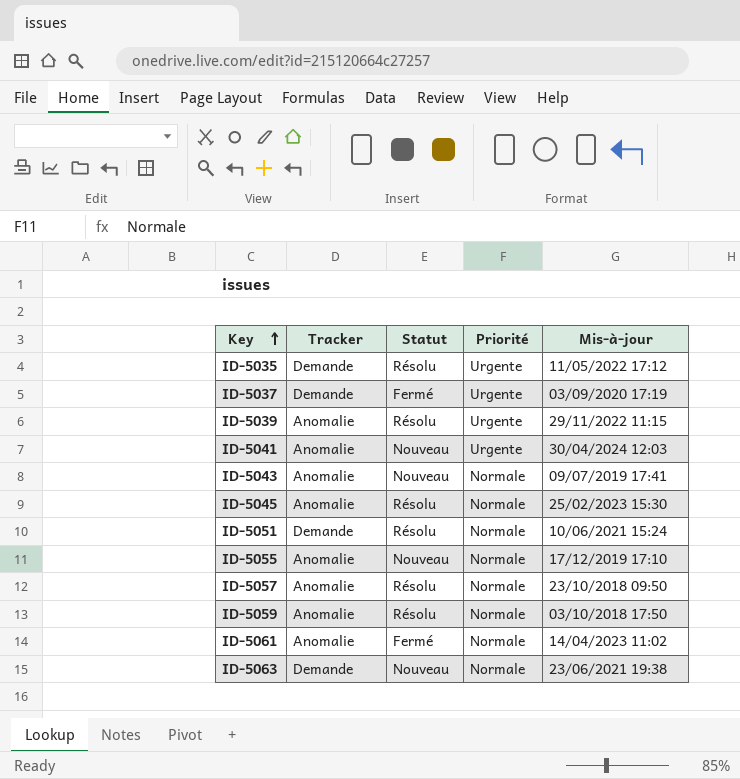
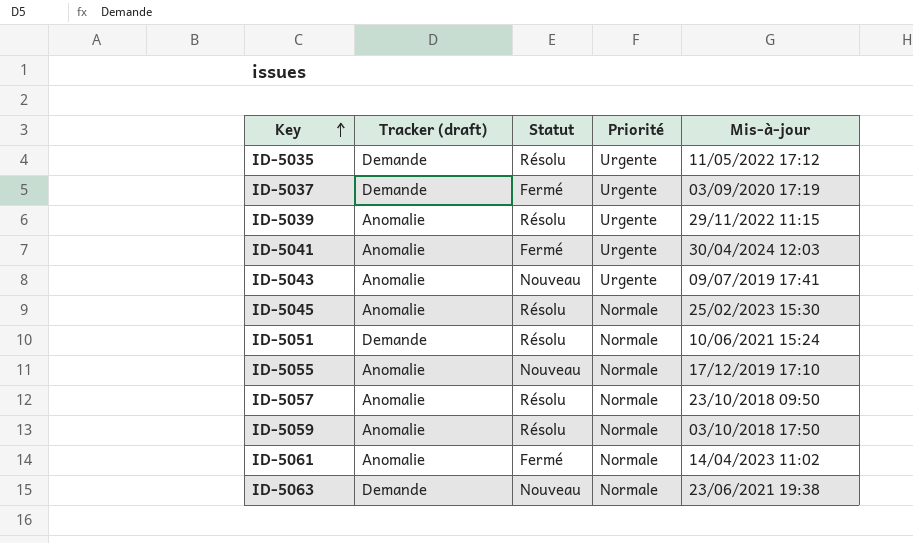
column name: Tracker -> Tracker (draft)
ID-5041 | Statut: Nouveau -> Fermé
ID-5043 | Priorité: Normale -> Urgente

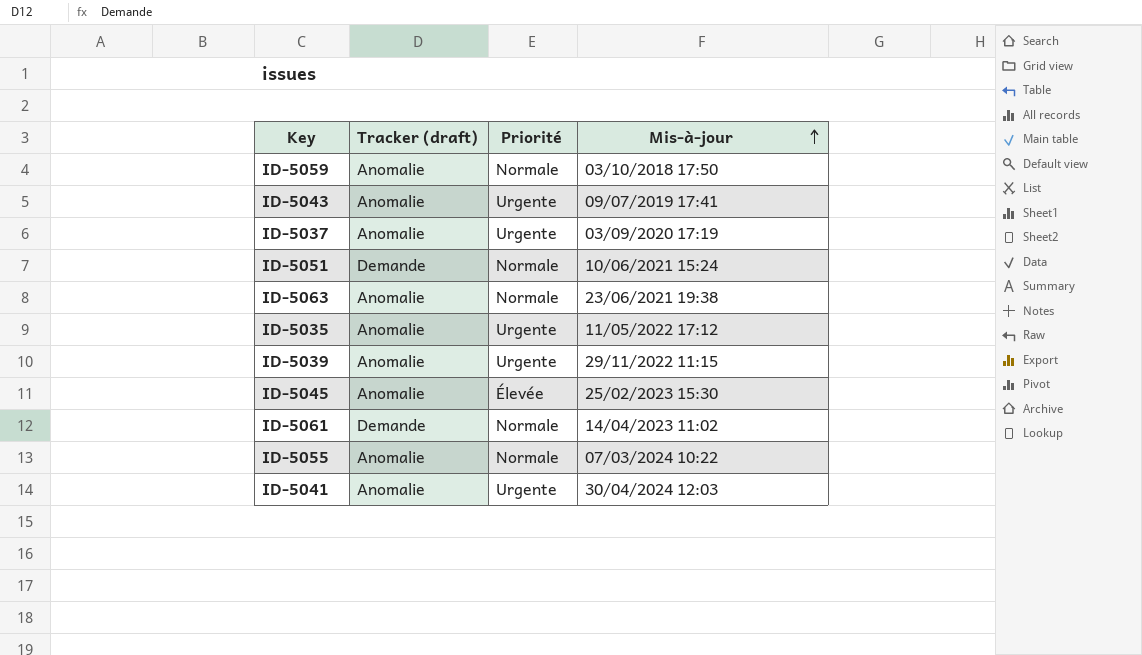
row order: Key ascending -> Mis-à-jour ascending
column Statut | position: 3 -> none
row ID-5057: Anomalie | Résolu | Normale | 23/10/2018 09:50 -> none
ID-5037 | Tracker (draft): Demande -> Anomalie
ID-5063 | Tracker (draft): Demande -> Anomalie
ID-5035 | Tracker (draft): Demande -> Anomalie
ID-5045 | Priorité: Normale -> Élevée
ID-5061 | Tracker (draft): Anomalie -> Demande
ID-5055 | Mis-à-jour: 17/12/2019 17:10 -> 07/03/2024 10:22

